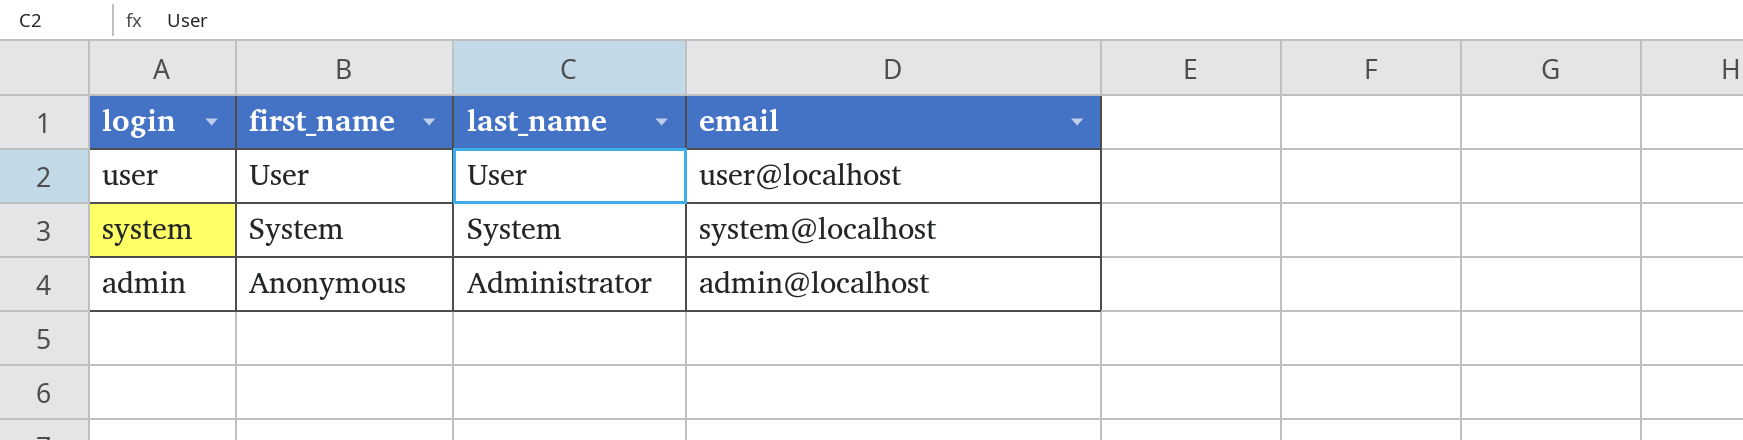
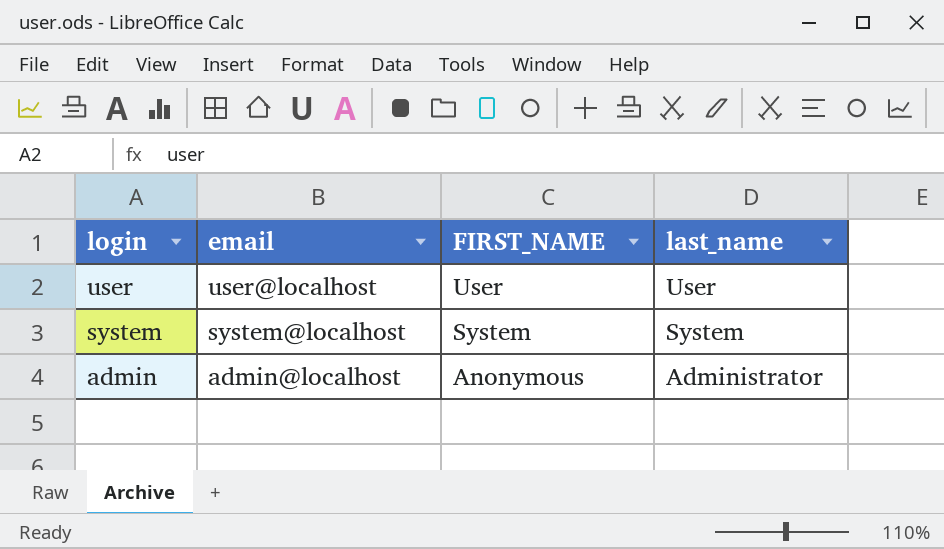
column email | position: 4 -> 2
column name: first_name -> FIRST_NAME

